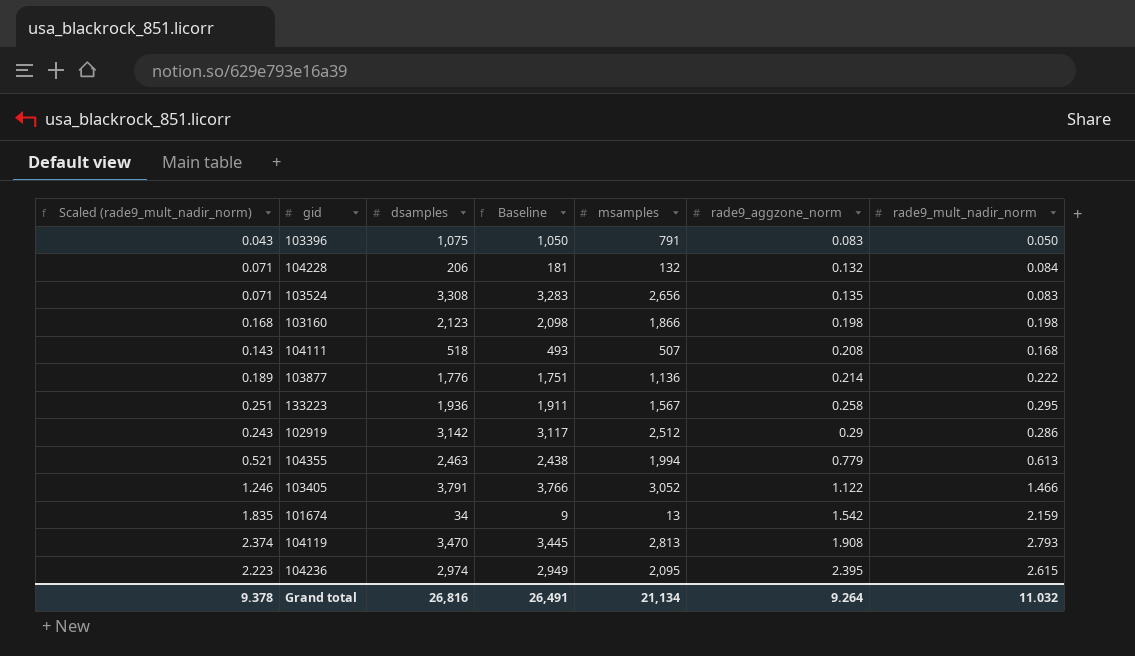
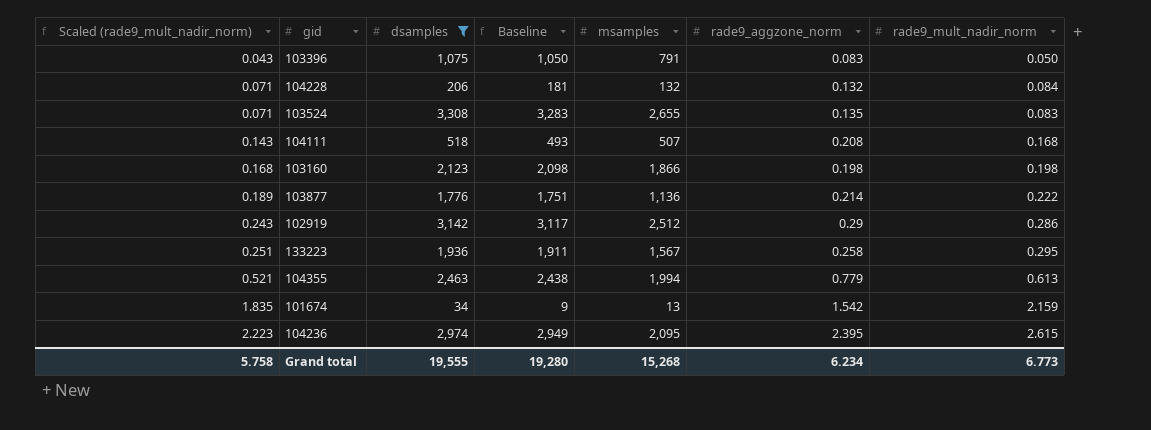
filter: none -> dsamples <= 3,308
row order: rade9_aggzone_norm ascending -> Scaled (rade9_mult_nadir_norm) ascending
103524 | msamples: 2,656 -> 2,655
Grand total | Scaled (rade9_mult_nadir_norm): 9.378 -> 5.758
Grand total | dsamples: 26,816 -> 19,555
Grand total | Baseline: 26,491 -> 19,280
Grand total | msamples: 21,134 -> 15,268
Grand total | rade9_aggzone_norm: 9.264 -> 6.234
Grand total | rade9_mult_nadir_norm: 11.032 -> 6.773

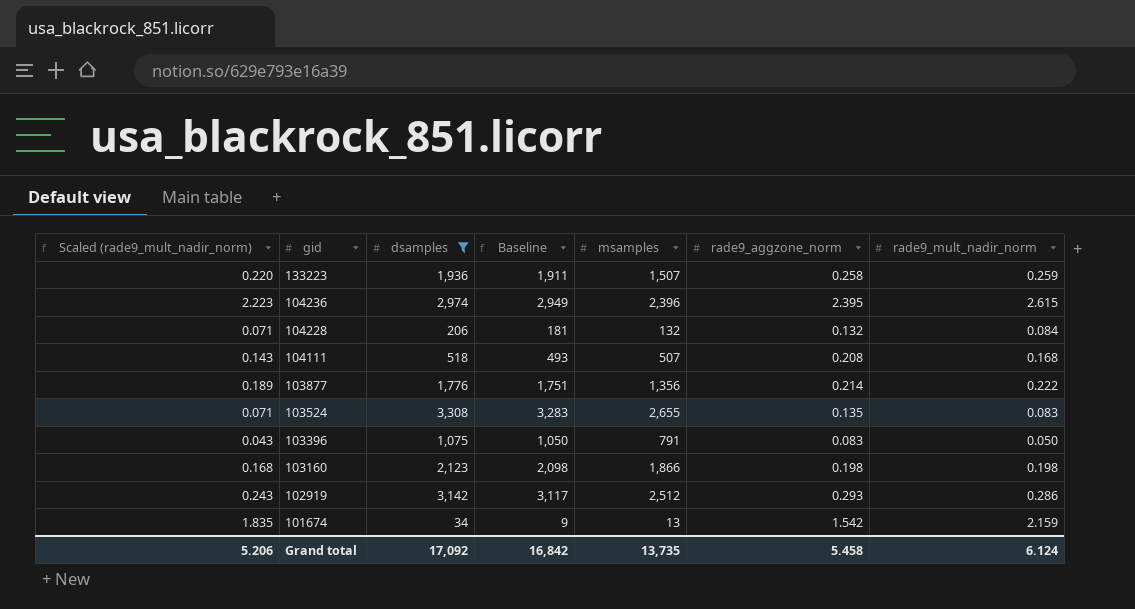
row order: Scaled (rade9_mult_nadir_norm) ascending -> gid descending
row 104355: 0.521 | 2,463 | 2,438 | 1,994 | 0.779 | 0.613 -> none
133223 | Scaled (rade9_mult_nadir_norm): 0.251 -> 0.220
133223 | msamples: 1,567 -> 1,507
133223 | rade9_mult_nadir_norm: 0.295 -> 0.259
104236 | msamples: 2,095 -> 2,396
103877 | msamples: 1,136 -> 1,356
102919 | rade9_aggzone_norm: 0.29 -> 0.293
Grand total | Scaled (rade9_mult_nadir_norm): 5.758 -> 5.206
Grand total | dsamples: 19,555 -> 17,092
Grand total | Baseline: 19,280 -> 16,842
Grand total | msamples: 15,268 -> 13,735
Grand total | rade9_aggzone_norm: 6.234 -> 5.458
Grand total | rade9_mult_nadir_norm: 6.773 -> 6.124

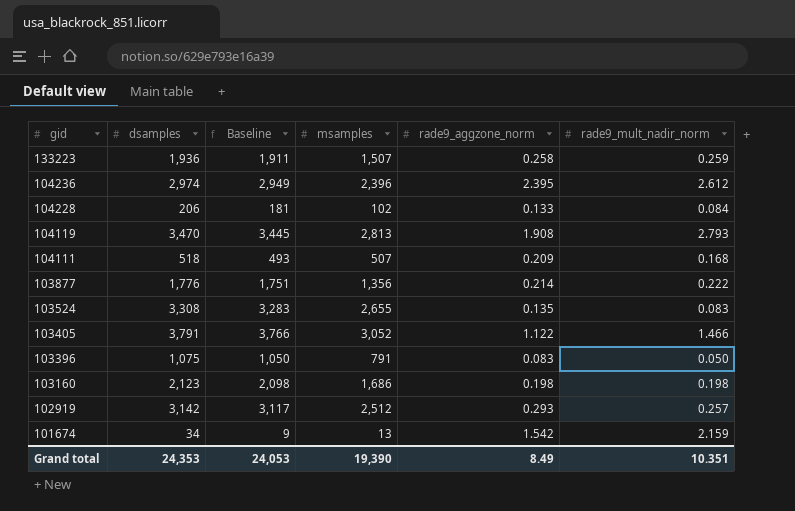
filter: dsamples <= 3,308 -> none
column Scaled (rade9_mult_nadir_norm) | formula: [rade9_mult_nadir_norm] * 0.85 -> none
104236 | rade9_mult_nadir_norm: 2.615 -> 2.612
104228 | msamples: 132 -> 102
104228 | rade9_aggzone_norm: 0.132 -> 0.133
104111 | rade9_aggzone_norm: 0.208 -> 0.209
103160 | msamples: 1,866 -> 1,686
102919 | rade9_mult_nadir_norm: 0.286 -> 0.257
Grand total | dsamples: 17,092 -> 24,353
Grand total | Baseline: 16,842 -> 24,053
Grand total | msamples: 13,735 -> 19,390
Grand total | rade9_aggzone_norm: 5.458 -> 8.49
Grand total | rade9_mult_nadir_norm: 6.124 -> 10.351

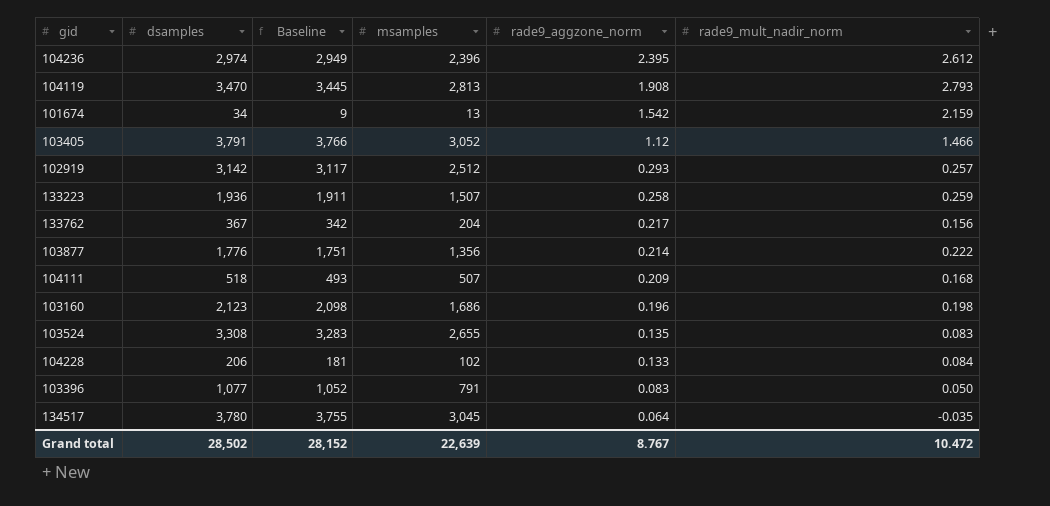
row order: gid descending -> rade9_aggzone_norm descending
103405 | rade9_aggzone_norm: 1.122 -> 1.12
row 133762: none -> 367 | 342 | 204 | 0.217 | 0.156
103160 | rade9_aggzone_norm: 0.198 -> 0.196
103396 | dsamples: 1,075 -> 1,077
103396 | Baseline: 1,050 -> 1,052
row 134517: none -> 3,780 | 3,755 | 3,045 | 0.064 | -0.035
Grand total | dsamples: 24,353 -> 28,502
Grand total | Baseline: 24,053 -> 28,152
Grand total | msamples: 19,390 -> 22,639
Grand total | rade9_aggzone_norm: 8.49 -> 8.767
Grand total | rade9_mult_nadir_norm: 10.351 -> 10.472

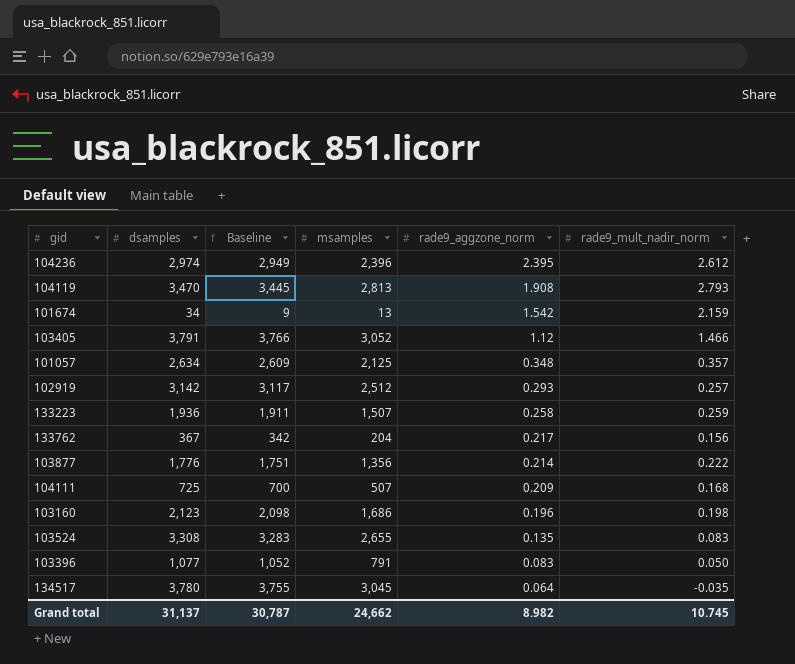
row 104228: 206 | 181 | 102 | 0.133 | 0.084 -> none
row 101057: none -> 2,634 | 2,609 | 2,125 | 0.348 | 0.357
104111 | dsamples: 518 -> 725
104111 | Baseline: 493 -> 700
Grand total | dsamples: 28,502 -> 31,137
Grand total | Baseline: 28,152 -> 30,787
Grand total | msamples: 22,639 -> 24,662
Grand total | rade9_aggzone_norm: 8.767 -> 8.982
Grand total | rade9_mult_nadir_norm: 10.472 -> 10.745

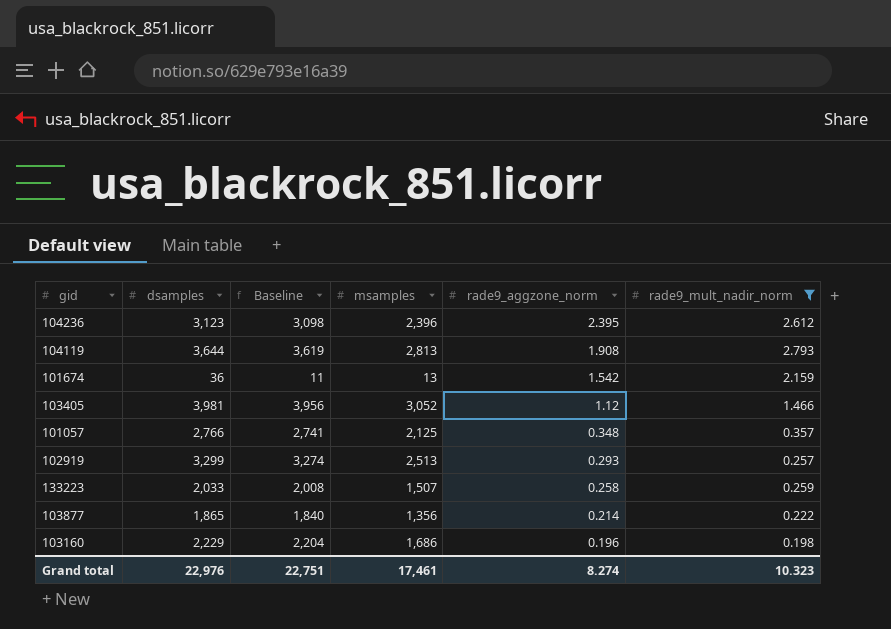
filter: none -> rade9_mult_nadir_norm >= 0.198
104236 | dsamples: 2,974 -> 3,123
104236 | Baseline: 2,949 -> 3,098
104119 | dsamples: 3,470 -> 3,644
104119 | Baseline: 3,445 -> 3,619
101674 | dsamples: 34 -> 36
101674 | Baseline: 9 -> 11
103405 | dsamples: 3,791 -> 3,981
103405 | Baseline: 3,766 -> 3,956
101057 | dsamples: 2,634 -> 2,766
101057 | Baseline: 2,609 -> 2,741
102919 | dsamples: 3,142 -> 3,299
102919 | Baseline: 3,117 -> 3,274
102919 | msamples: 2,512 -> 2,513
133223 | dsamples: 1,936 -> 2,033
133223 | Baseline: 1,911 -> 2,008
103877 | dsamples: 1,776 -> 1,865
103877 | Baseline: 1,751 -> 1,840
103160 | dsamples: 2,123 -> 2,229
103160 | Baseline: 2,098 -> 2,204
Grand total | dsamples: 31,137 -> 22,976
Grand total | Baseline: 30,787 -> 22,751
Grand total | msamples: 24,662 -> 17,461
Grand total | rade9_aggzone_norm: 8.982 -> 8.274
Grand total | rade9_mult_nadir_norm: 10.745 -> 10.323

